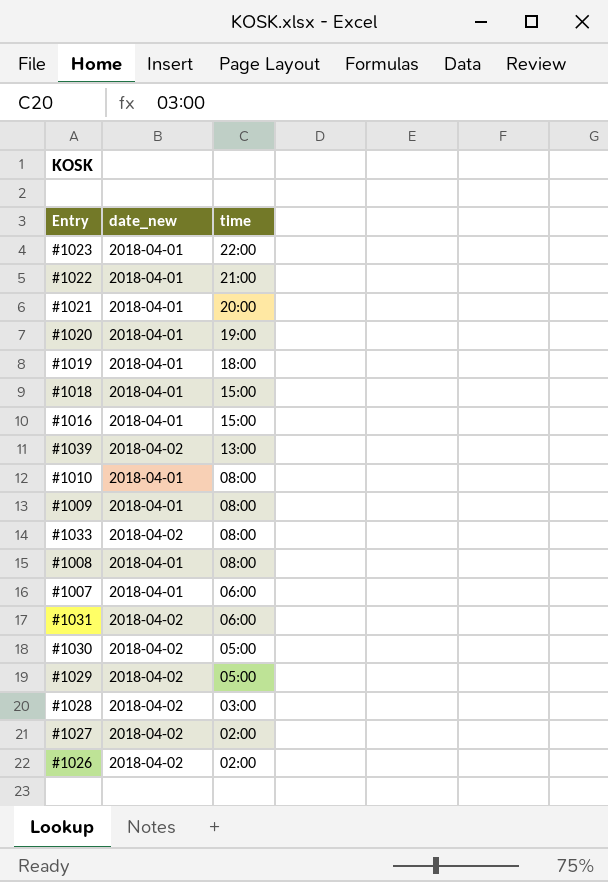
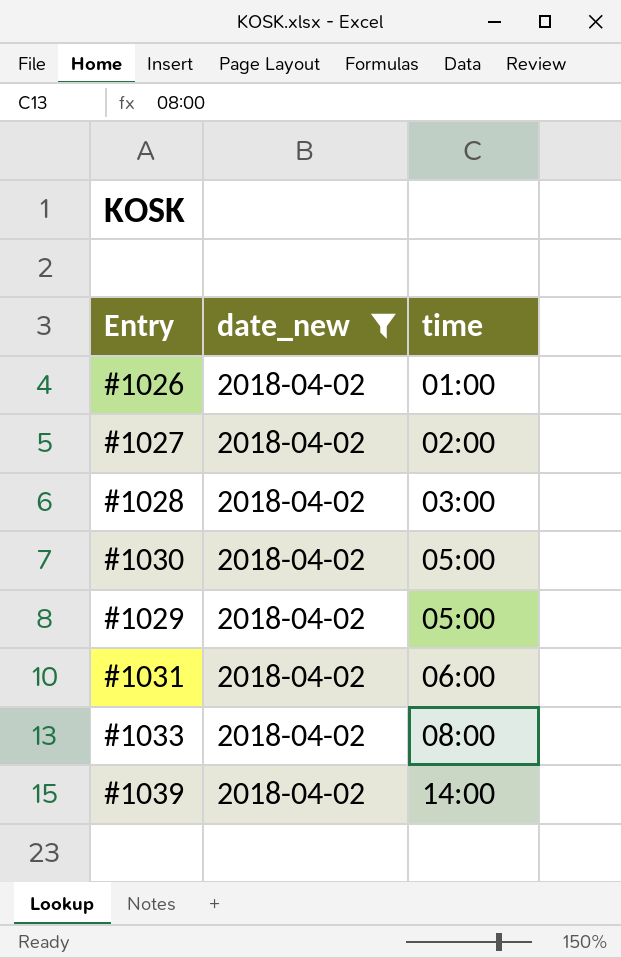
filter: none -> date_new = 2018-04-02
row order: time descending -> time ascending
#1026 | time: 02:00 -> 01:00
#1039 | time: 13:00 -> 14:00

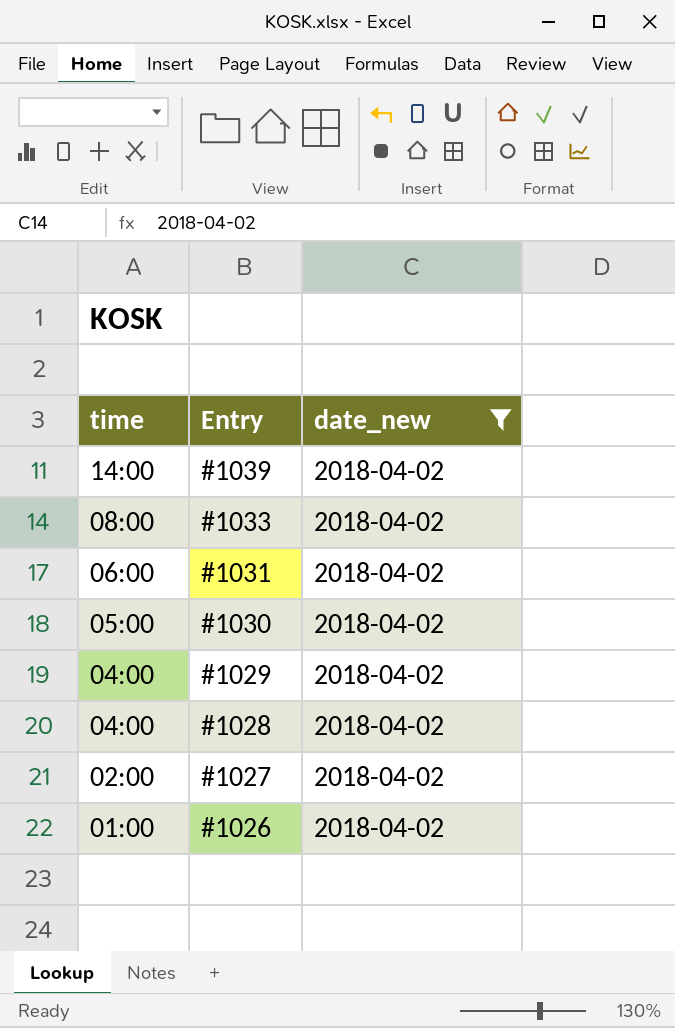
row order: time ascending -> time descending
column time | position: 3 -> 1
#1029 | time: 05:00 -> 04:00
#1028 | time: 03:00 -> 04:00

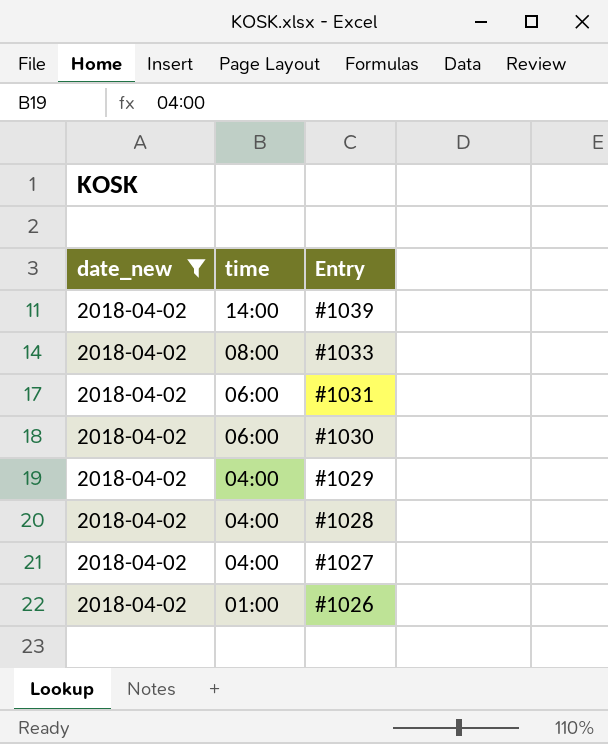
column date_new | position: 3 -> 1
#1030 | time: 05:00 -> 06:00
#1027 | time: 02:00 -> 04:00

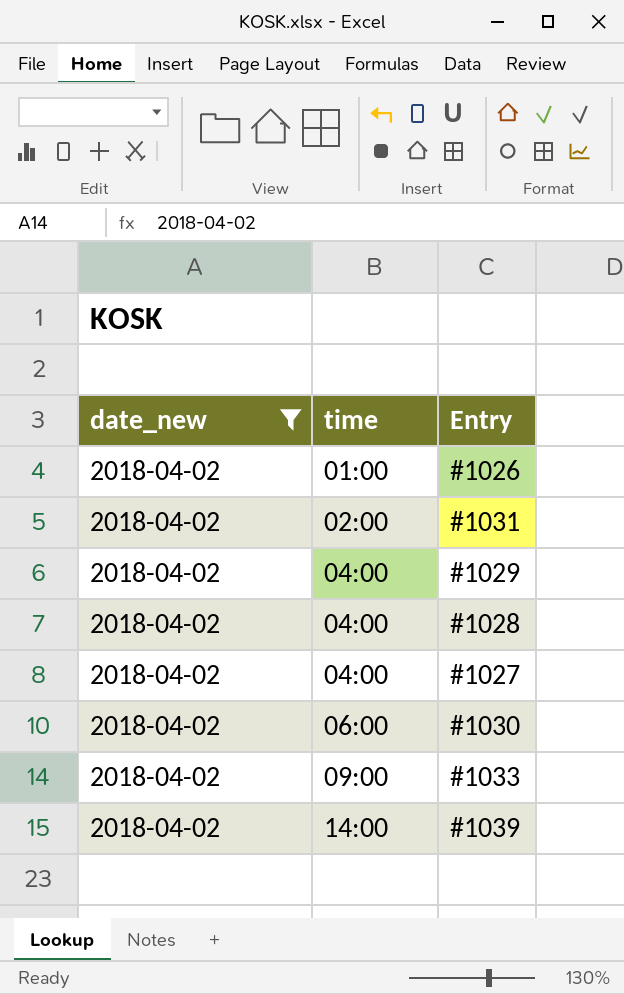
row order: time descending -> time ascending
#1031 | time: 06:00 -> 02:00
#1033 | time: 08:00 -> 09:00

